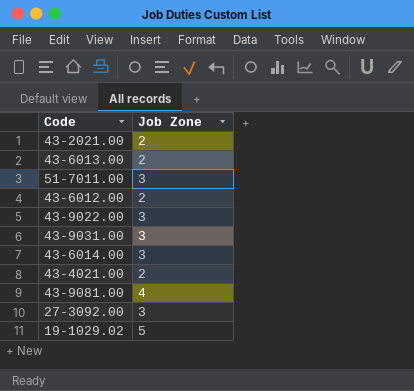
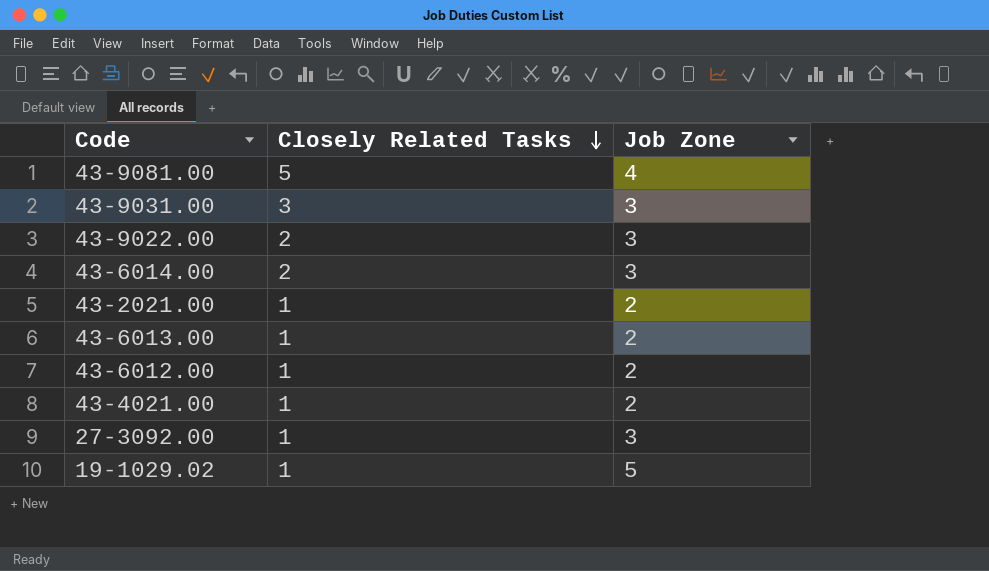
row order: none -> Closely Related Tasks descending
column Closely Related Tasks | position: none -> 2
row 51-7011.00: 3 -> none

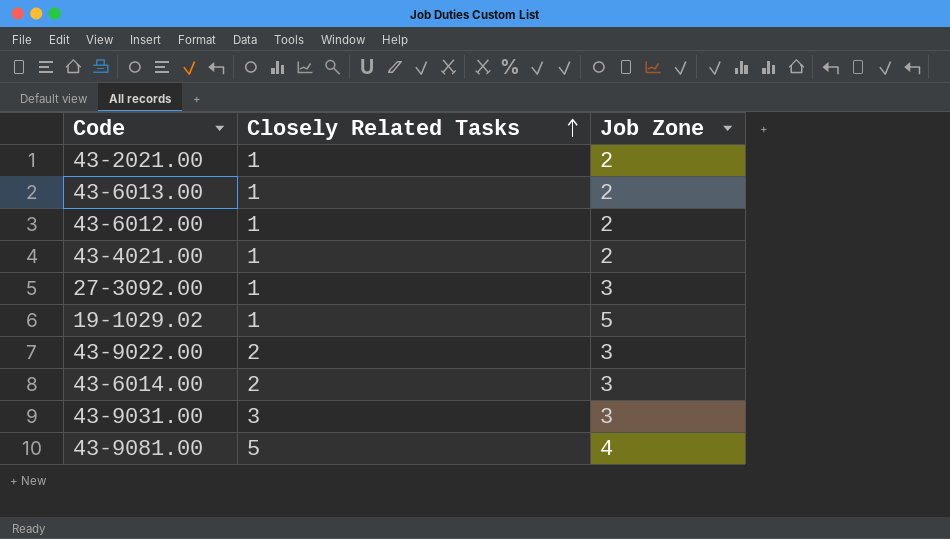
row order: Closely Related Tasks descending -> Closely Related Tasks ascending

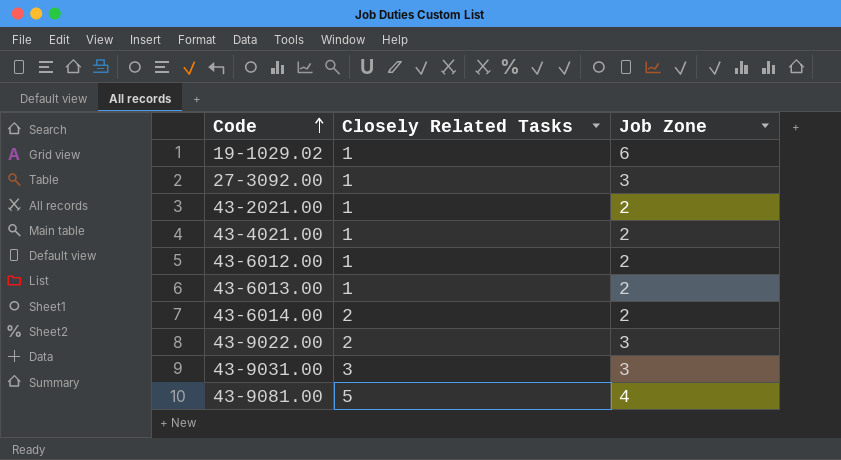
row order: Closely Related Tasks ascending -> Code ascending
19-1029.02 | Job Zone: 5 -> 6
43-6014.00 | Job Zone: 3 -> 2

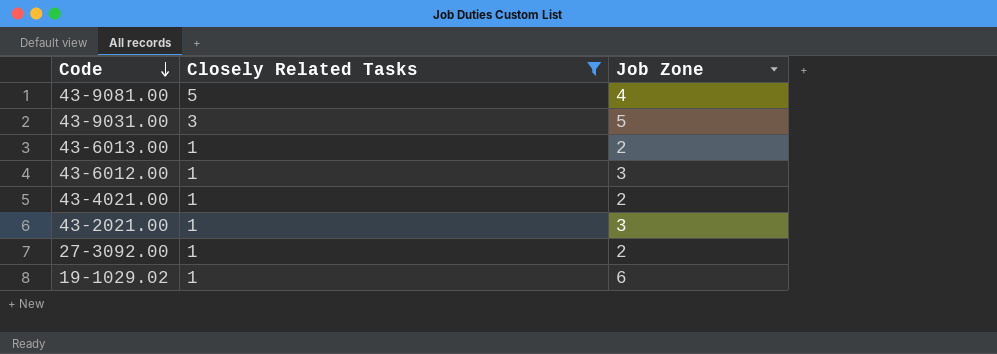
filter: none -> Closely Related Tasks != 2
row order: Code ascending -> Code descending
43-9031.00 | Job Zone: 3 -> 5
43-6012.00 | Job Zone: 2 -> 3
43-2021.00 | Job Zone: 2 -> 3
27-3092.00 | Job Zone: 3 -> 2

